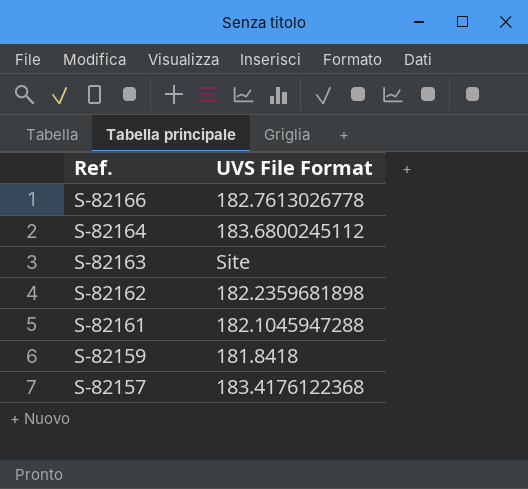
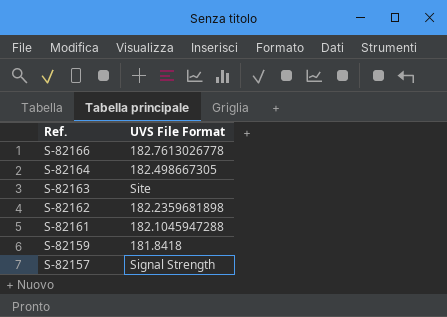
S-82164 | UVS File Format: 183.6800245112 -> 182.498667305
S-82157 | UVS File Format: 183.4176122368 -> Signal Strength

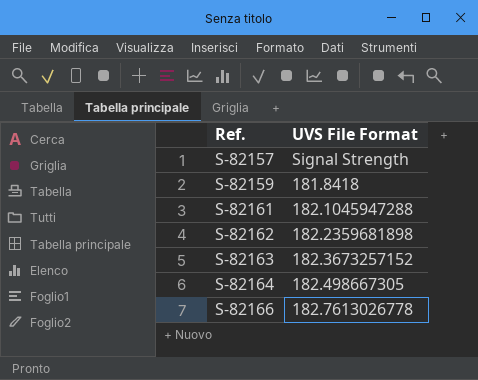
row order: Ref. descending -> Ref. ascending
S-82163 | UVS File Format: Site -> 182.3673257152

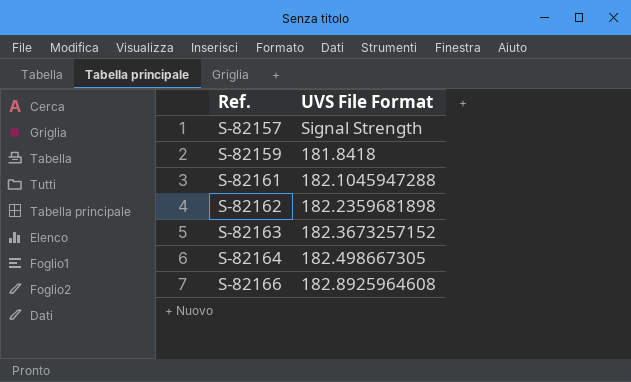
S-82166 | UVS File Format: 182.7613026778 -> 182.8925964608

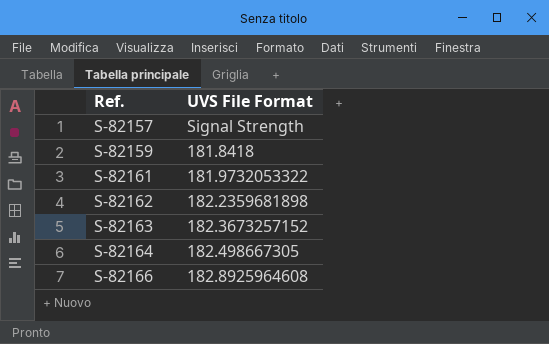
S-82161 | UVS File Format: 182.1045947288 -> 181.9732053322

